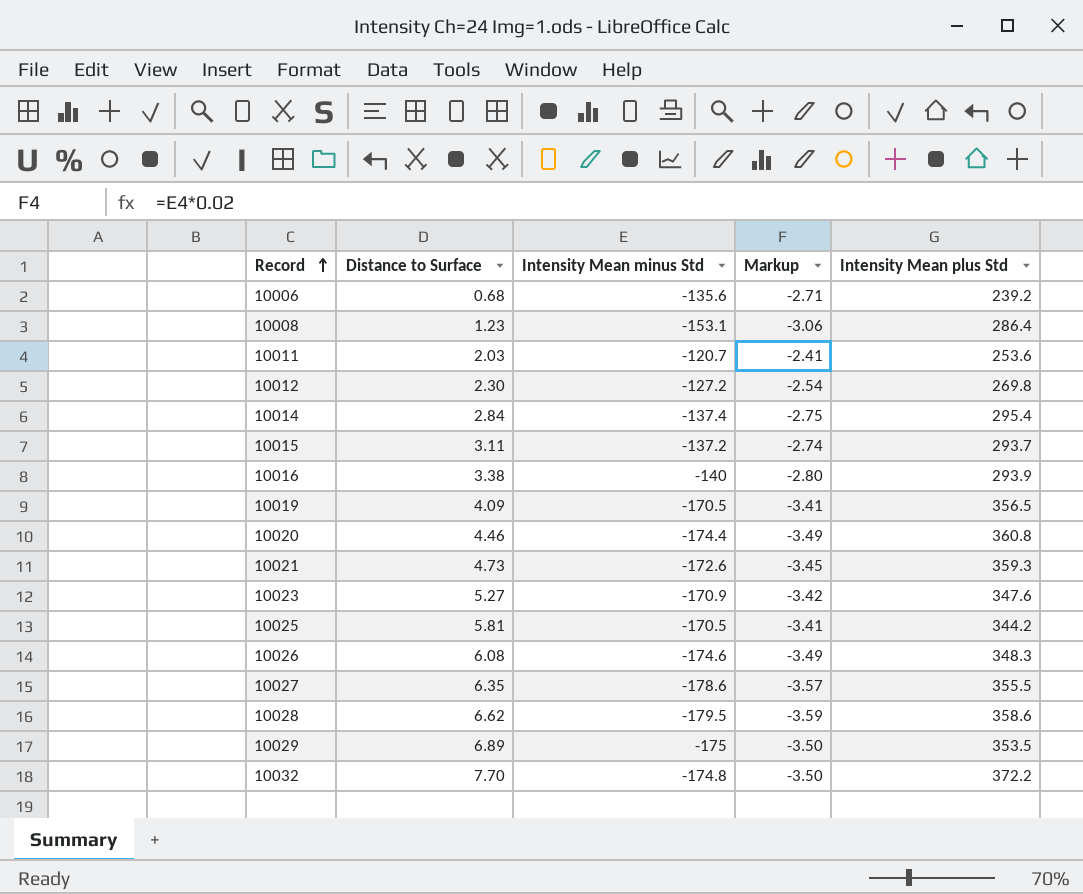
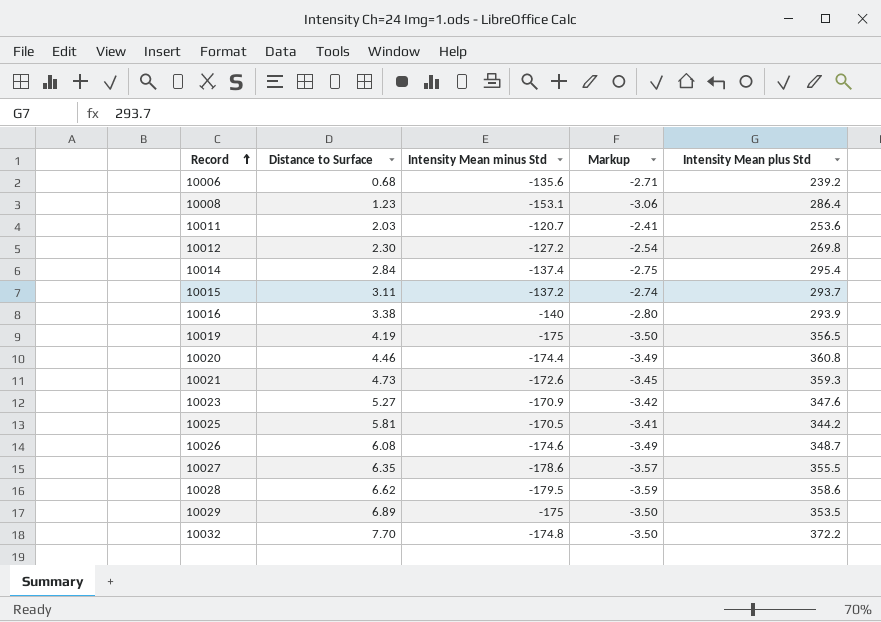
10019 | Distance to Surface: 4.09 -> 4.19
10019 | Intensity Mean minus Std: -170.5 -> -175
10019 | Markup: -3.41 -> -3.50
10026 | Intensity Mean plus Std: 348.3 -> 348.7

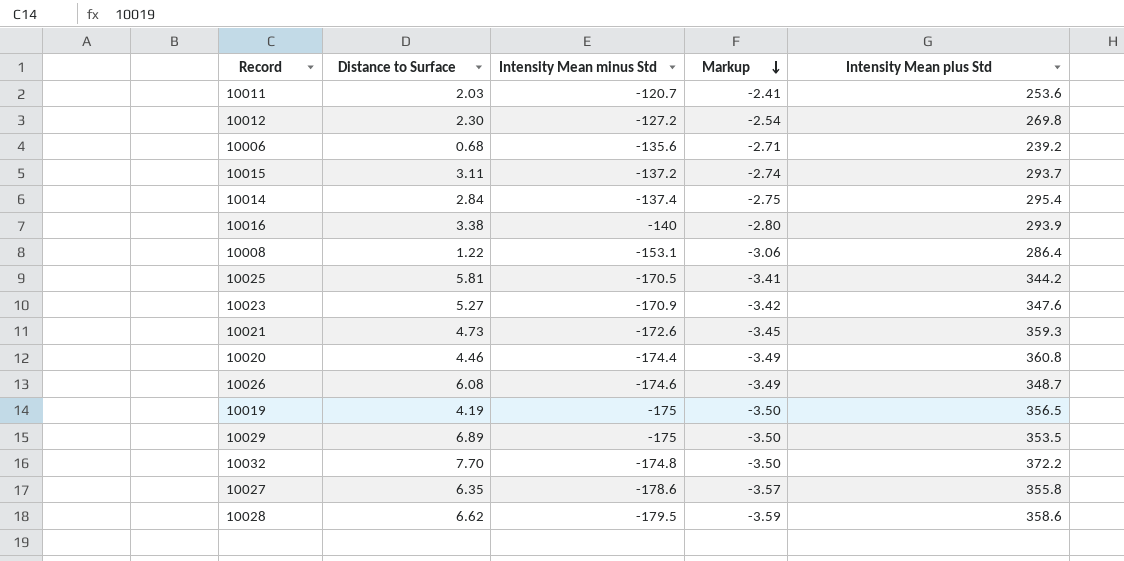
row order: Record ascending -> Markup descending
10008 | Distance to Surface: 1.23 -> 1.22
10027 | Intensity Mean plus Std: 355.5 -> 355.8

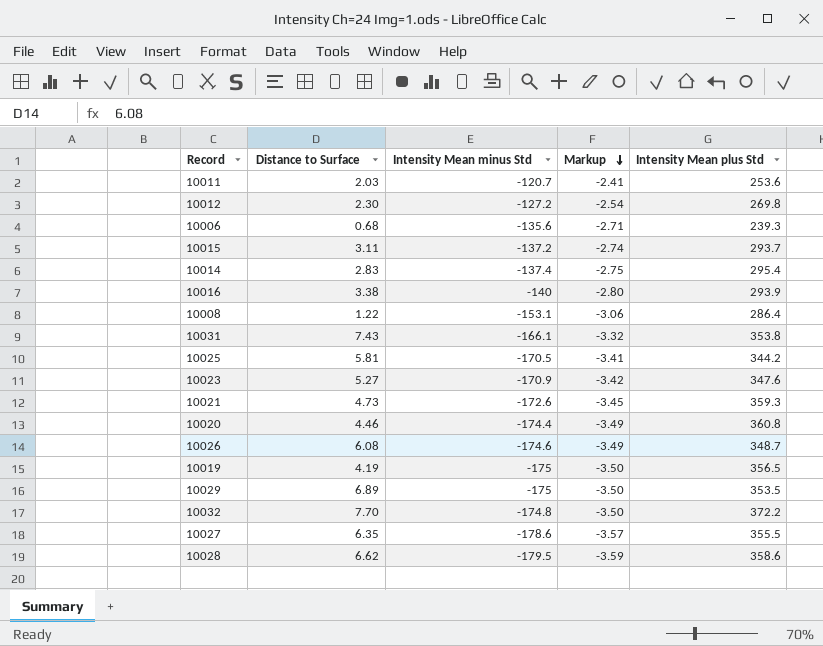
10006 | Intensity Mean plus Std: 239.2 -> 239.3
10014 | Distance to Surface: 2.84 -> 2.83
row 10031: none -> 7.43 | -166.1 | -3.32 | 353.8
10027 | Intensity Mean plus Std: 355.8 -> 355.5

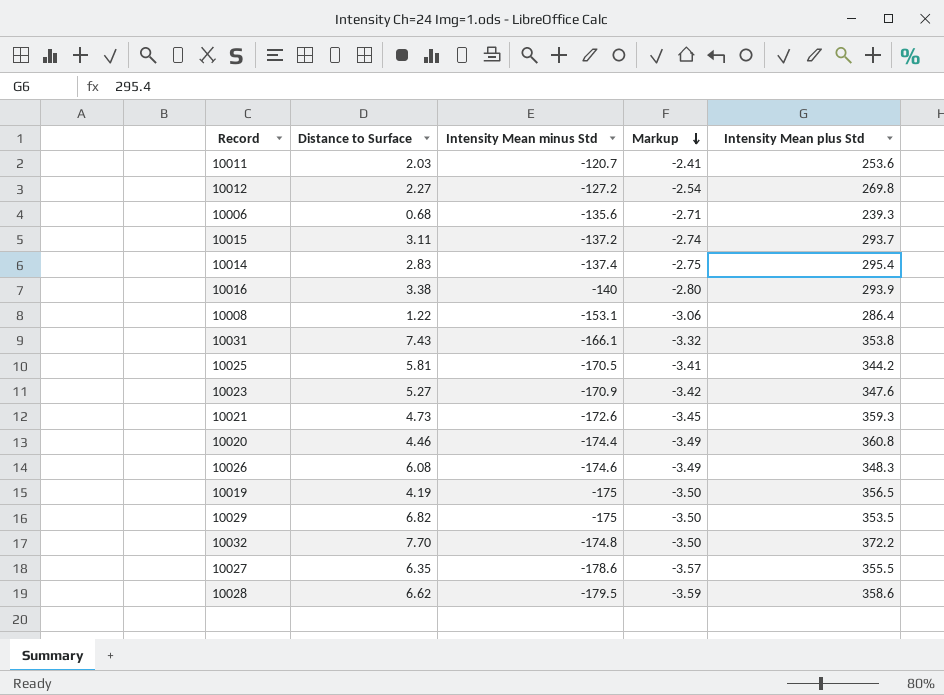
10012 | Distance to Surface: 2.30 -> 2.27
10026 | Intensity Mean plus Std: 348.7 -> 348.3
10029 | Distance to Surface: 6.89 -> 6.82

